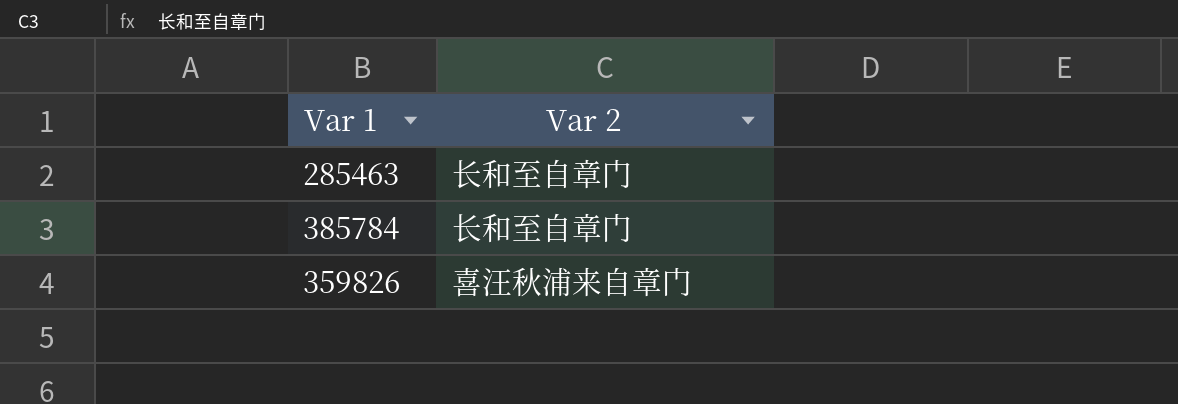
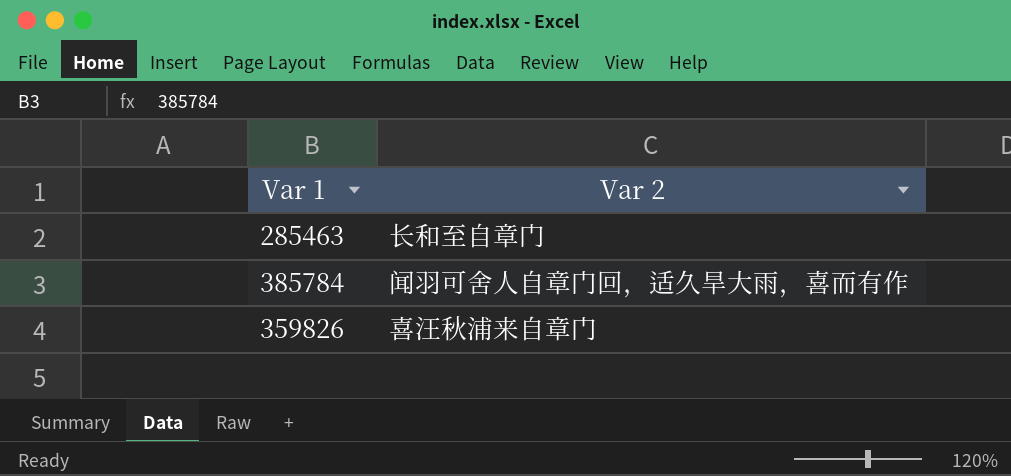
385784 | Var 2: 长和至自章门 -> 闻羽可舍人自章门回，适久旱大雨，喜而有作

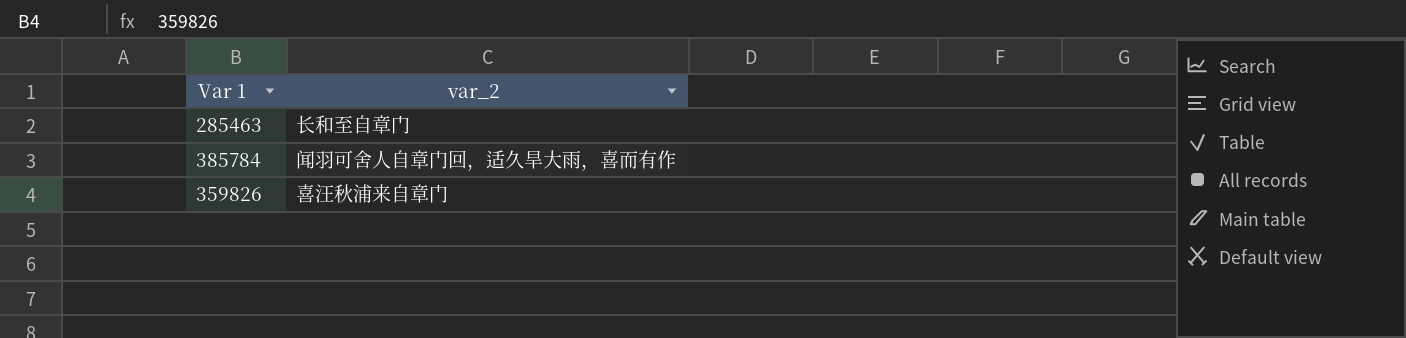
column name: Var 2 -> var_2

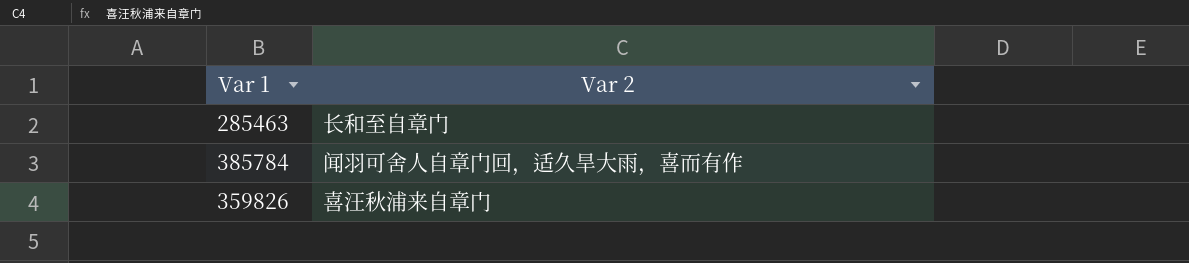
column name: var_2 -> Var 2

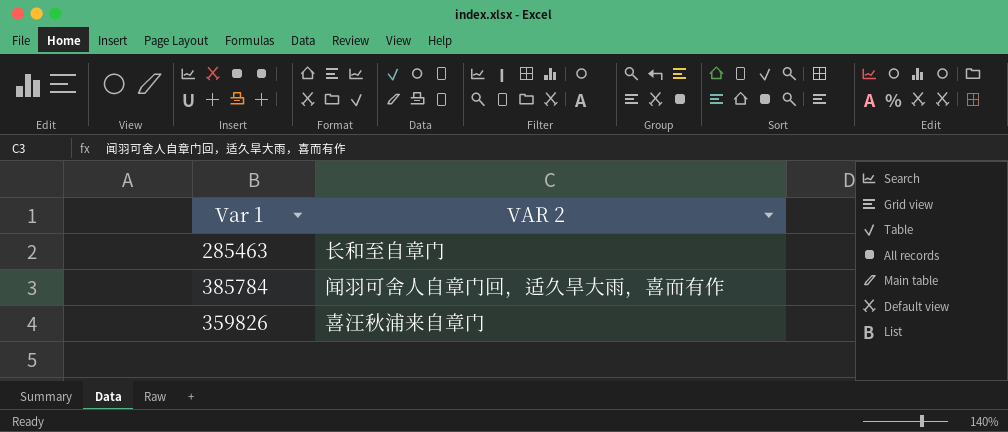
column name: Var 2 -> VAR 2

